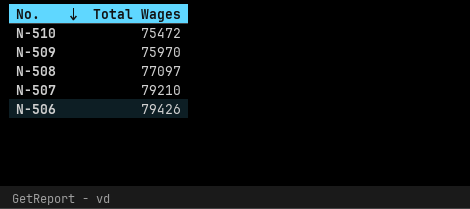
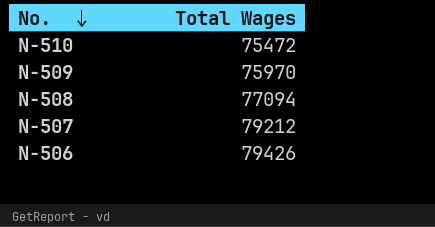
N-508 | Total Wages: 77097 -> 77094
N-507 | Total Wages: 79210 -> 79212

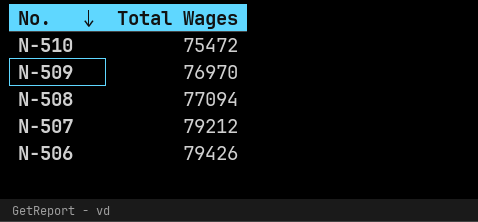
N-509 | Total Wages: 75970 -> 76970

